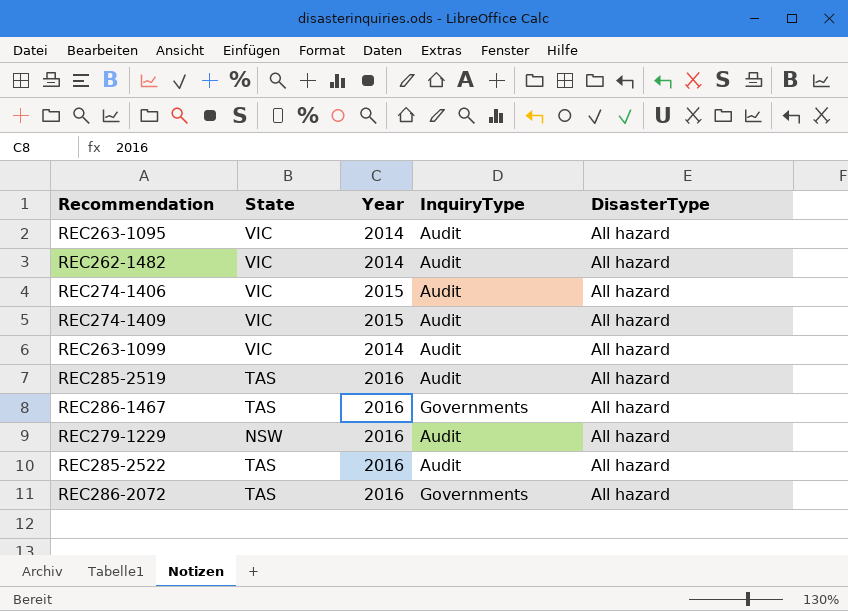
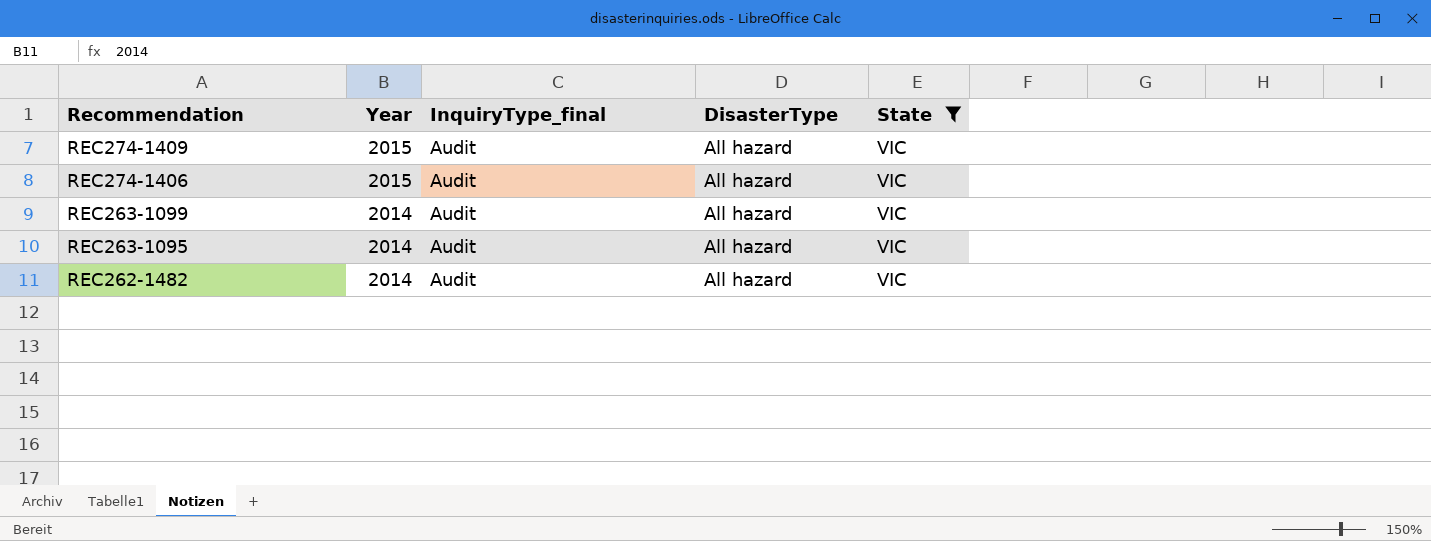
filter: none -> State = VIC
row order: none -> Recommendation descending
column name: InquiryType -> InquiryType_final
column State | position: 2 -> 5

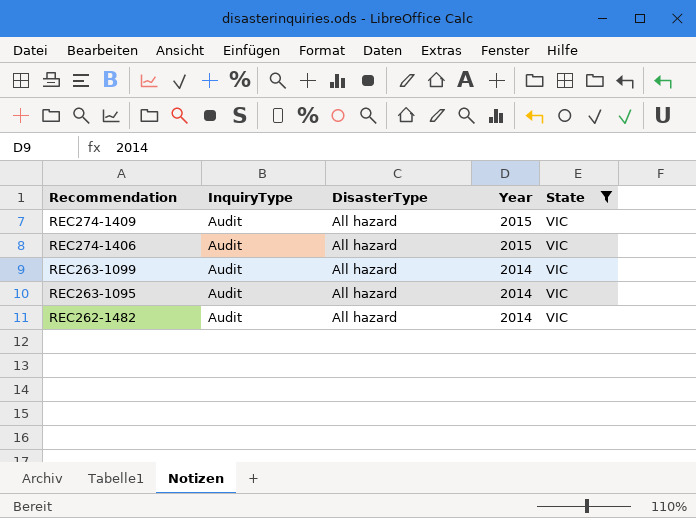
column name: InquiryType_final -> InquiryType
column Year | position: 2 -> 4

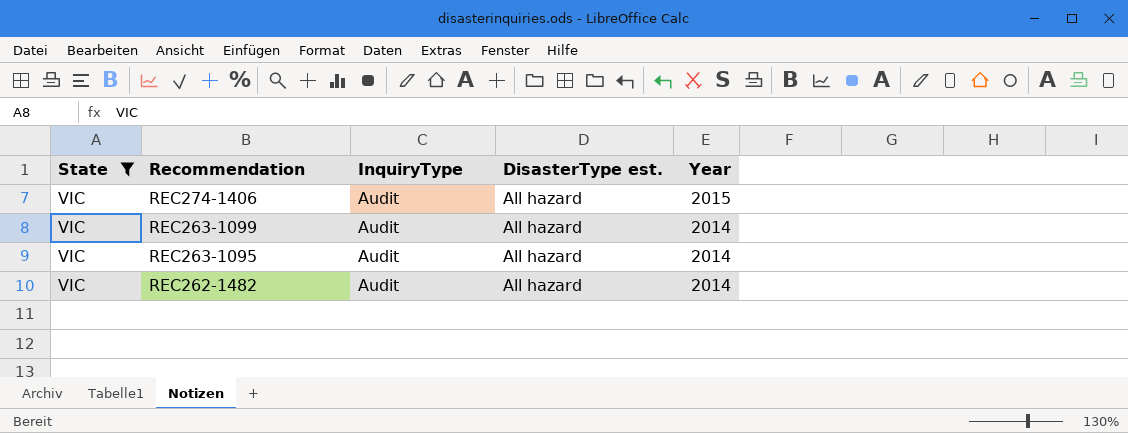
column State | position: 5 -> 1
column name: DisasterType -> DisasterType est.
row REC274-1409: Audit | All hazard | 2015 | VIC -> none

